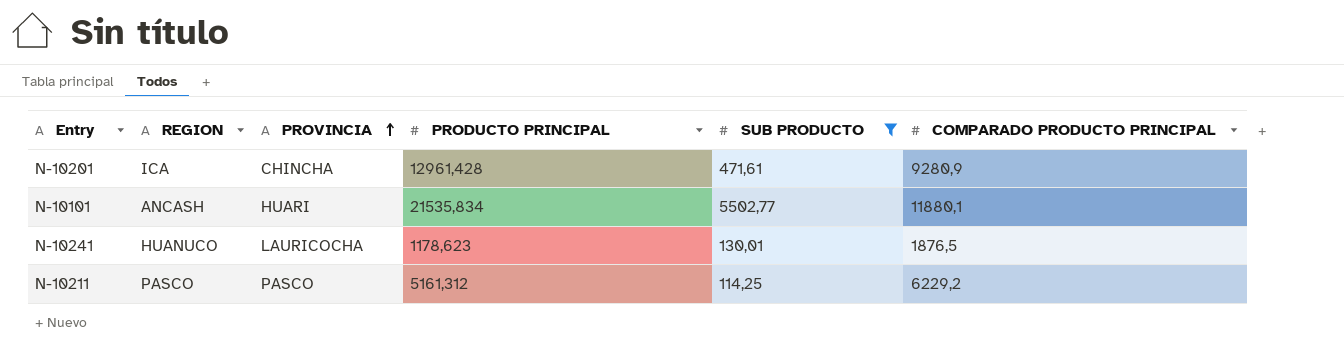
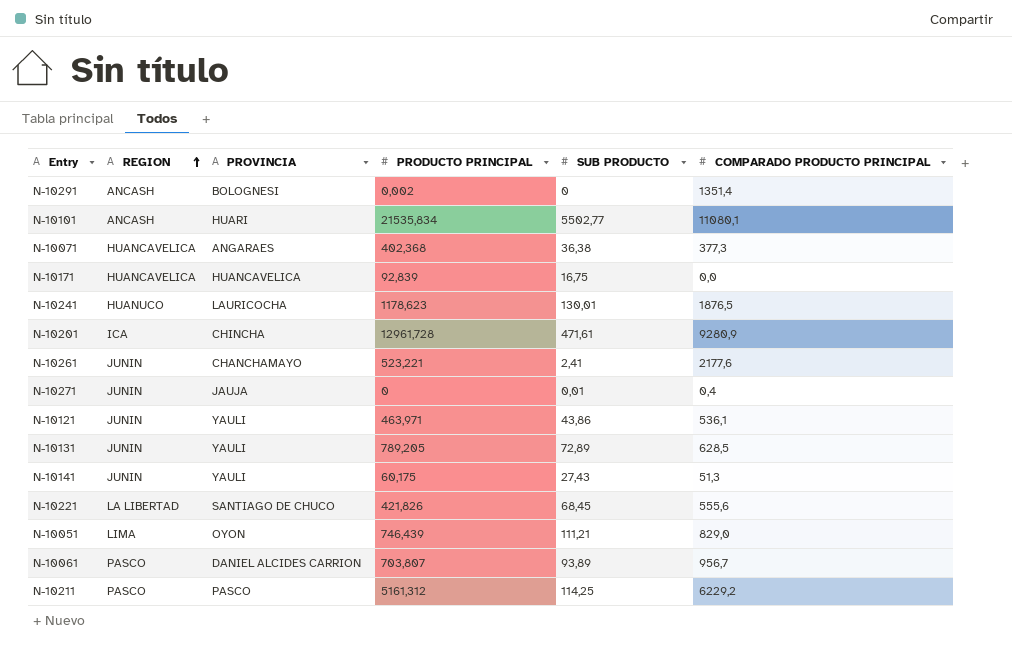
filter: SUB PRODUCTO >= 114,25 -> none
row order: PROVINCIA ascending -> REGION ascending
N-10101 | COMPARADO PRODUCTO PRINCIPAL: 11880,1 -> 11080,1
N-10201 | PRODUCTO PRINCIPAL: 12961,428 -> 12961,728

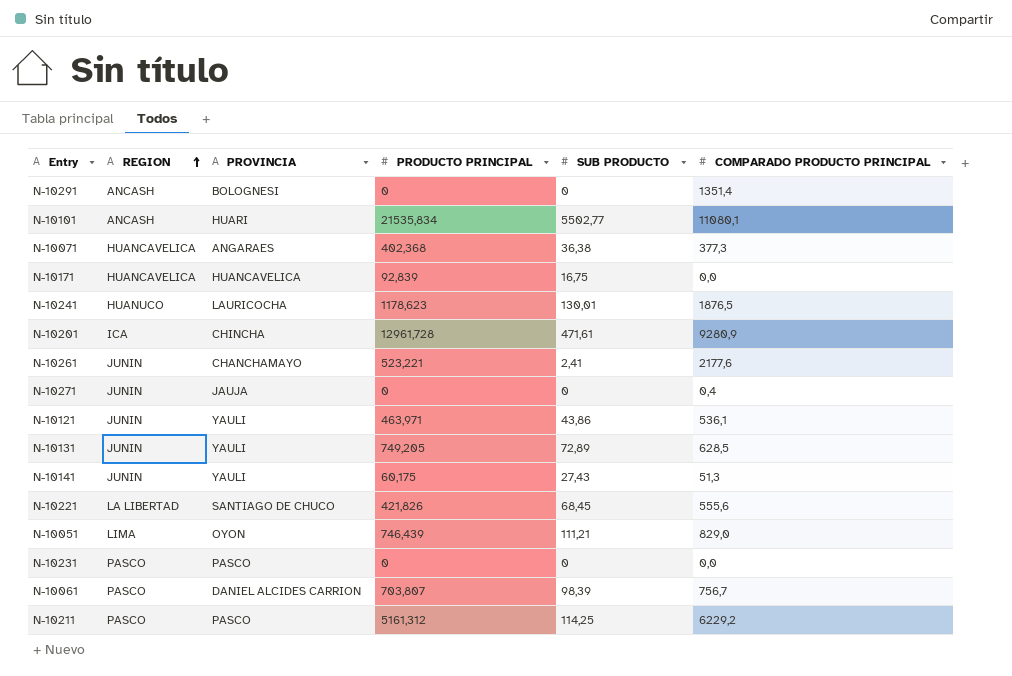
N-10291 | PRODUCTO PRINCIPAL: 0,002 -> 0
N-10271 | SUB PRODUCTO: 0,01 -> 0
N-10131 | PRODUCTO PRINCIPAL: 789,205 -> 749,205
row N-10231: none -> PASCO | PASCO | 0 | 0 | 0,0
N-10061 | SUB PRODUCTO: 93,89 -> 98,39
N-10061 | COMPARADO PRODUCTO PRINCIPAL: 956,7 -> 756,7

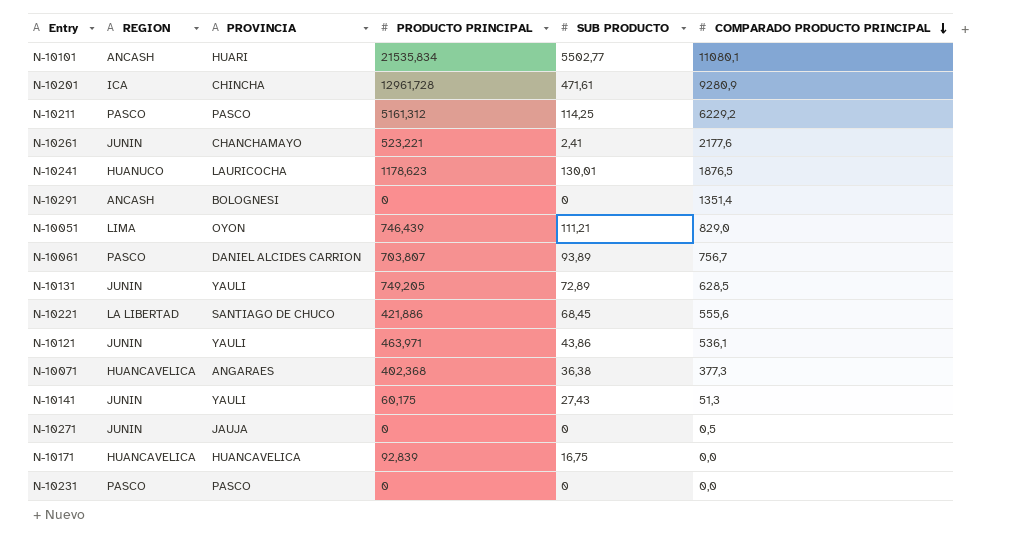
row order: REGION ascending -> COMPARADO PRODUCTO PRINCIPAL descending
N-10061 | SUB PRODUCTO: 98,39 -> 93,89
N-10221 | PRODUCTO PRINCIPAL: 421,826 -> 421,886
N-10271 | COMPARADO PRODUCTO PRINCIPAL: 0,4 -> 0,5

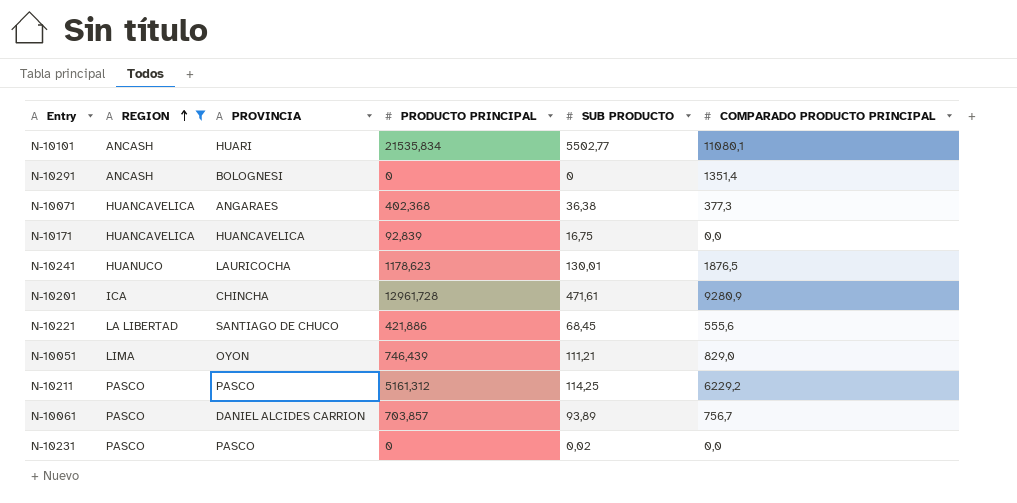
filter: none -> REGION != JUNIN
row order: COMPARADO PRODUCTO PRINCIPAL descending -> REGION ascending
N-10061 | PRODUCTO PRINCIPAL: 703,807 -> 703,857
N-10231 | SUB PRODUCTO: 0 -> 0,02

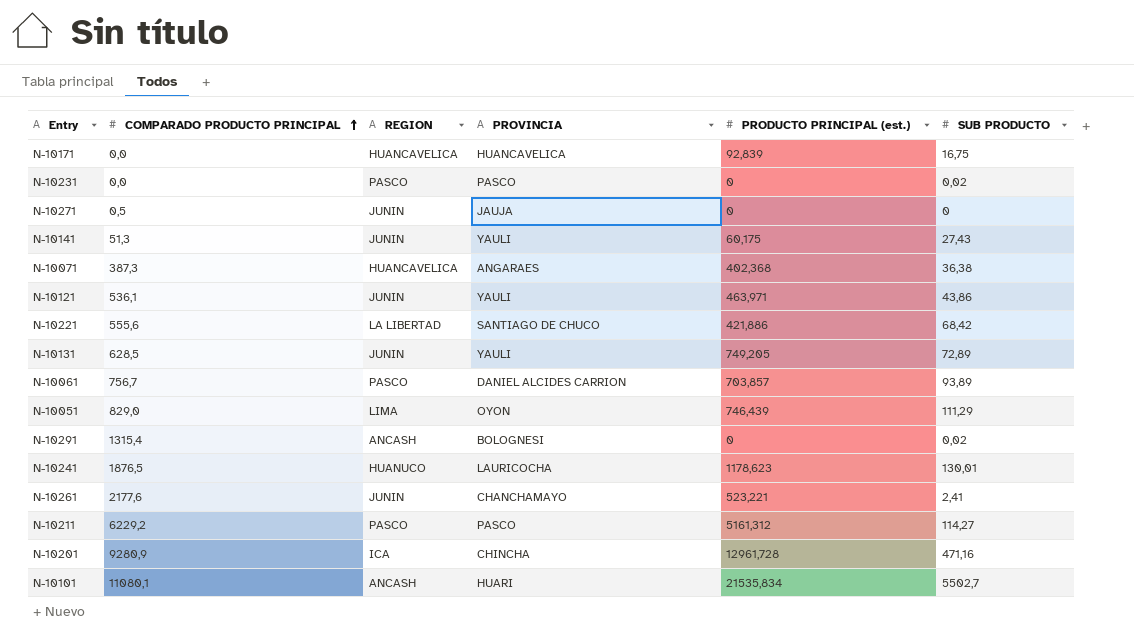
filter: REGION != JUNIN -> none
row order: REGION ascending -> COMPARADO PRODUCTO PRINCIPAL ascending
column COMPARADO PRODUCTO PRINCIPAL | position: 6 -> 2
column name: PRODUCTO PRINCIPAL -> PRODUCTO PRINCIPAL (est.)
N-10071 | COMPARADO PRODUCTO PRINCIPAL: 377,3 -> 387,3
N-10221 | SUB PRODUCTO: 68,45 -> 68,42
N-10051 | SUB PRODUCTO: 111,21 -> 111,29
N-10291 | COMPARADO PRODUCTO PRINCIPAL: 1351,4 -> 1315,4
N-10291 | SUB PRODUCTO: 0 -> 0,02
N-10211 | SUB PRODUCTO: 114,25 -> 114,27
N-10201 | SUB PRODUCTO: 471,61 -> 471,16
N-10101 | SUB PRODUCTO: 5502,77 -> 5502,7

